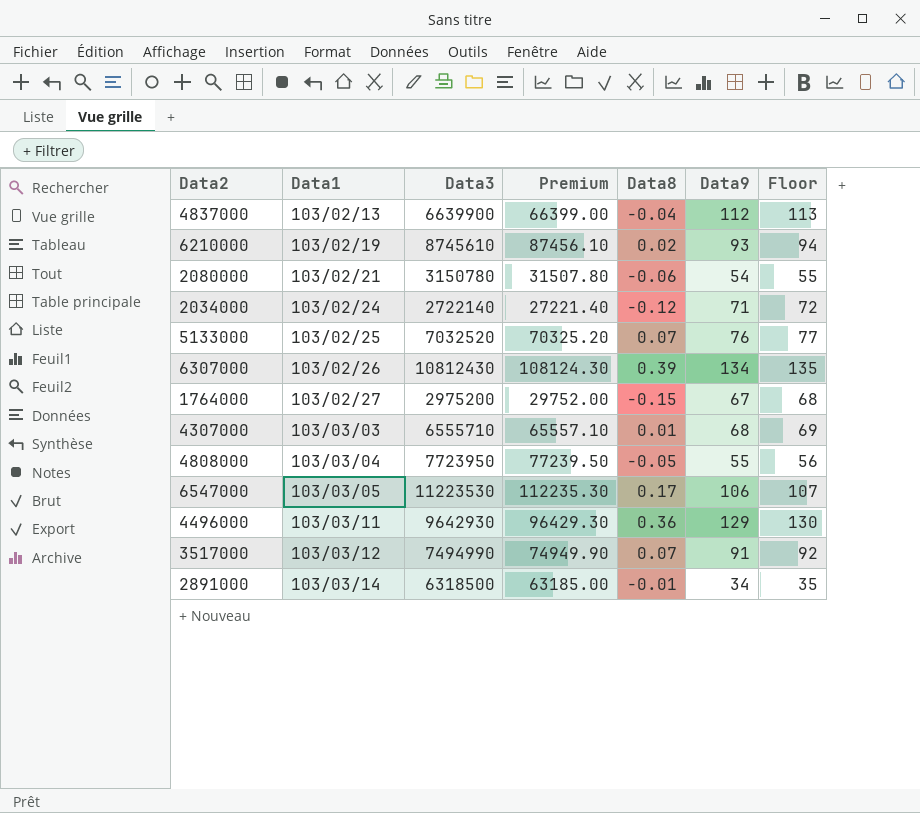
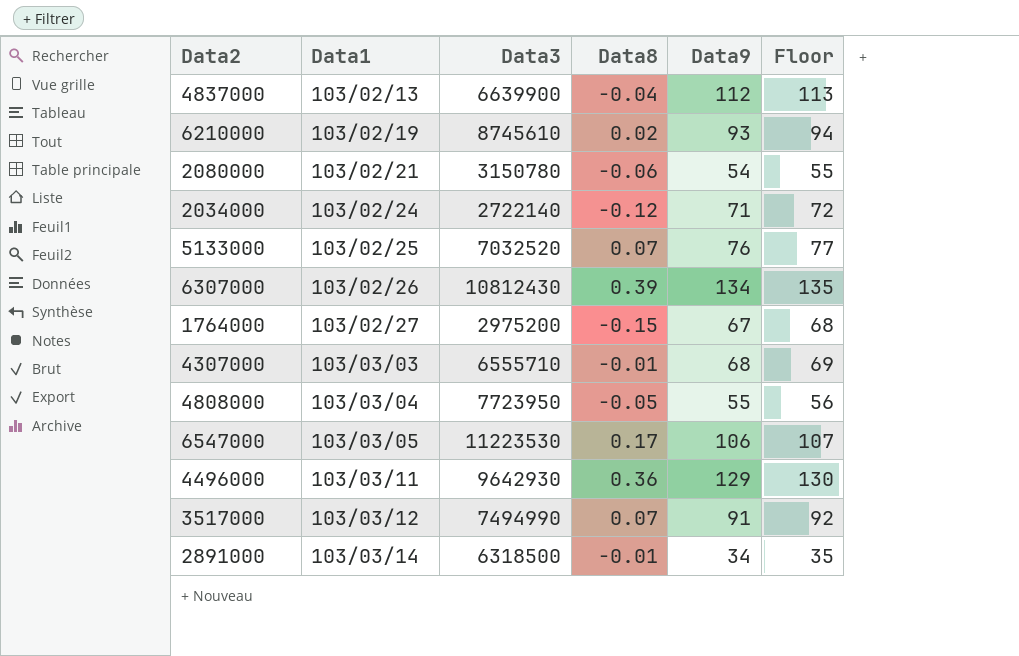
column Premium | formula: [Data3] * 0.01 -> none
4307000 | Data8: 0.01 -> -0.01

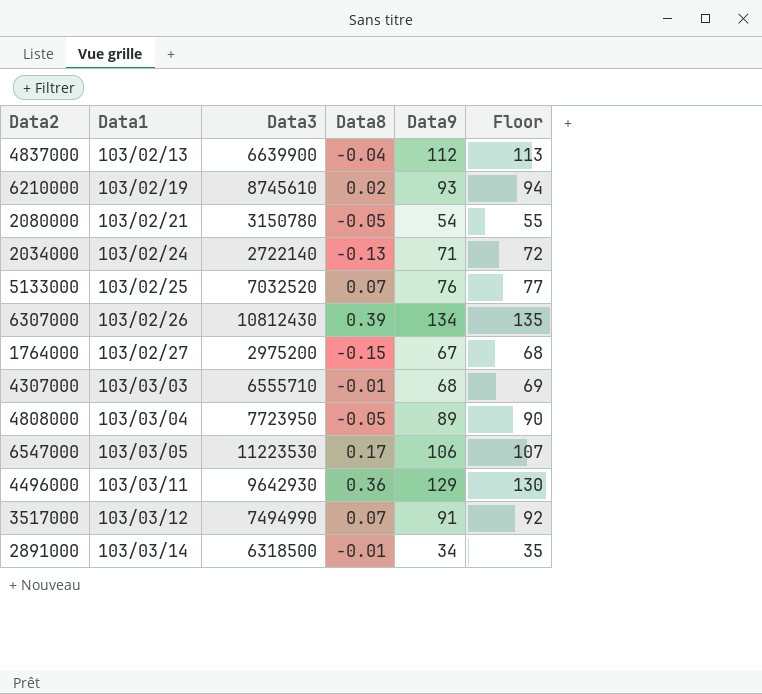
2080000 | Data8: -0.06 -> -0.05
2034000 | Data8: -0.12 -> -0.13
4808000 | Data9: 55 -> 89
4808000 | Floor: 56 -> 90

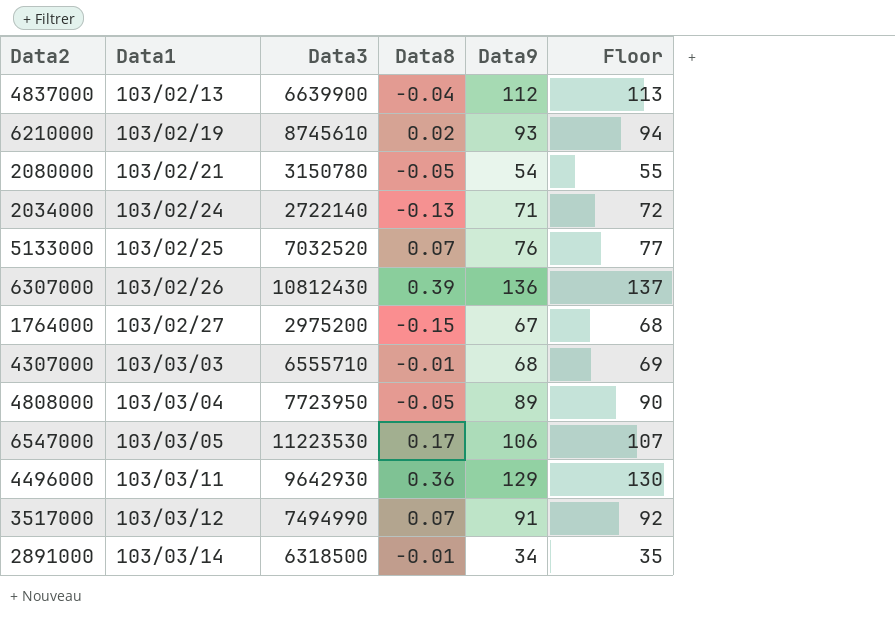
6307000 | Data9: 134 -> 136
6307000 | Floor: 135 -> 137

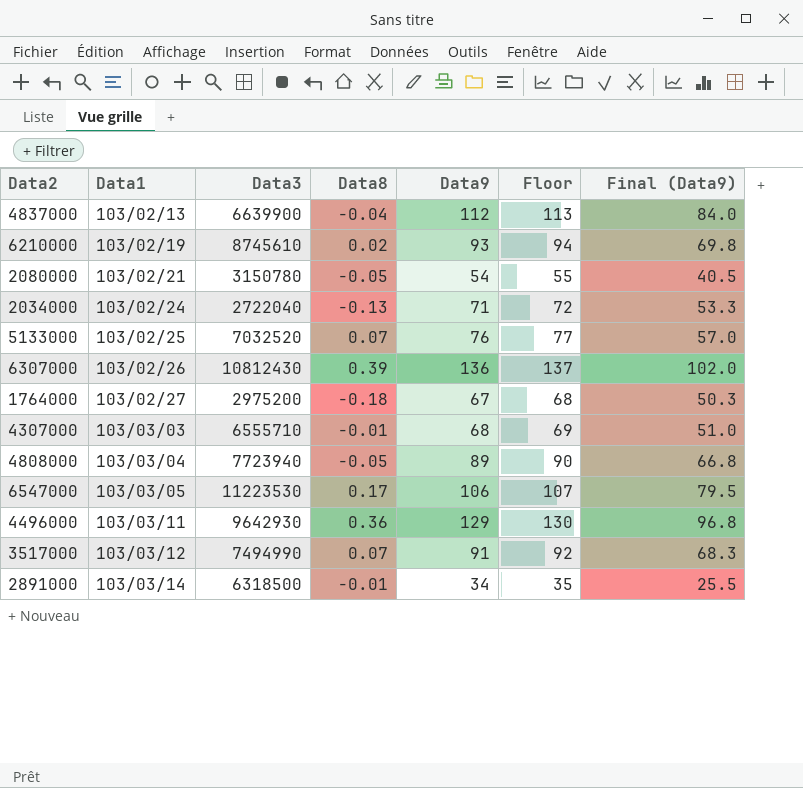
column Final (Data9) | formula: none -> [Data9] * 0.75
2034000 | Data3: 2722140 -> 2722040
1764000 | Data8: -0.15 -> -0.18
4808000 | Data3: 7723950 -> 7723940

